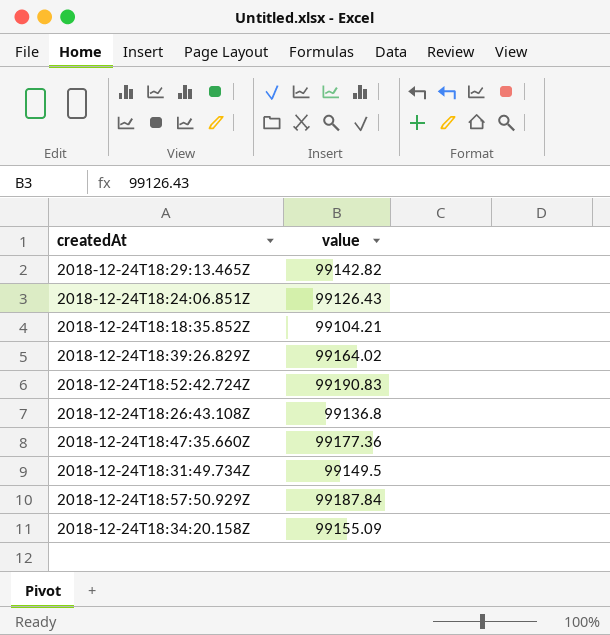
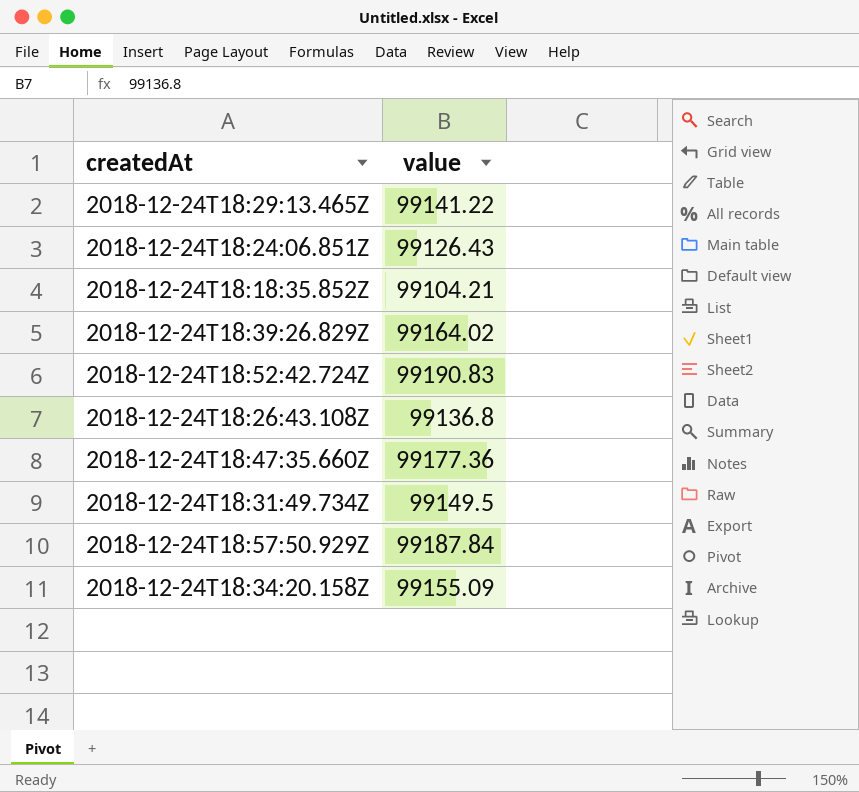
2018-12-24T18:29:13.465Z | value: 99142.82 -> 99141.22

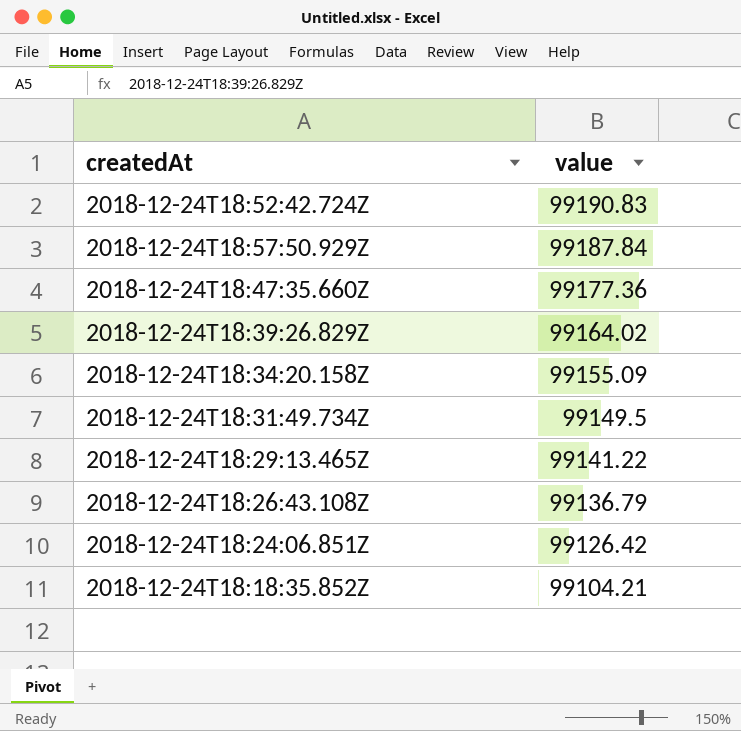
row order: none -> value descending
2018-12-24T18:26:43.108Z | value: 99136.8 -> 99136.79
2018-12-24T18:24:06.851Z | value: 99126.43 -> 99126.42

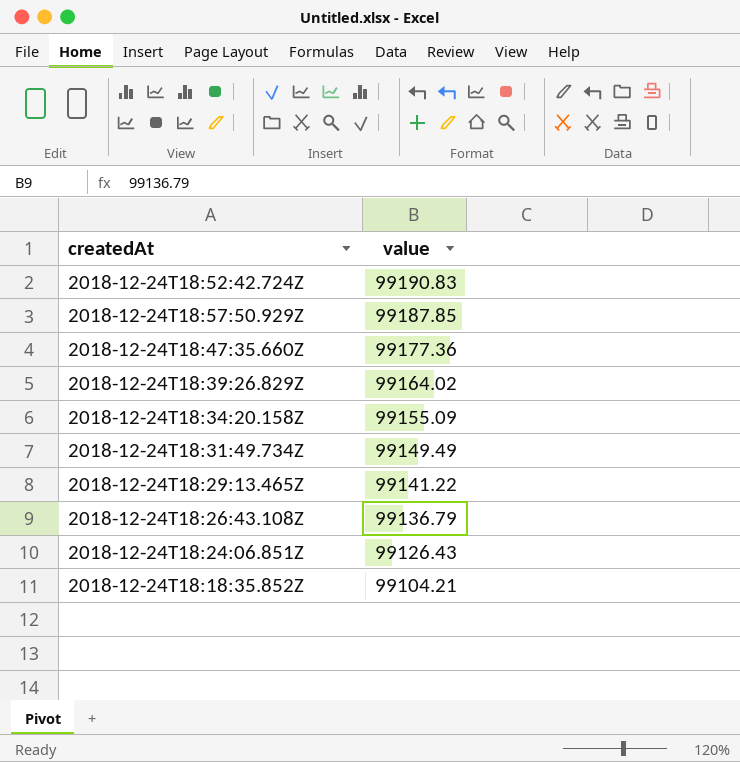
2018-12-24T18:57:50.929Z | value: 99187.84 -> 99187.85
2018-12-24T18:31:49.734Z | value: 99149.5 -> 99149.49
2018-12-24T18:24:06.851Z | value: 99126.42 -> 99126.43

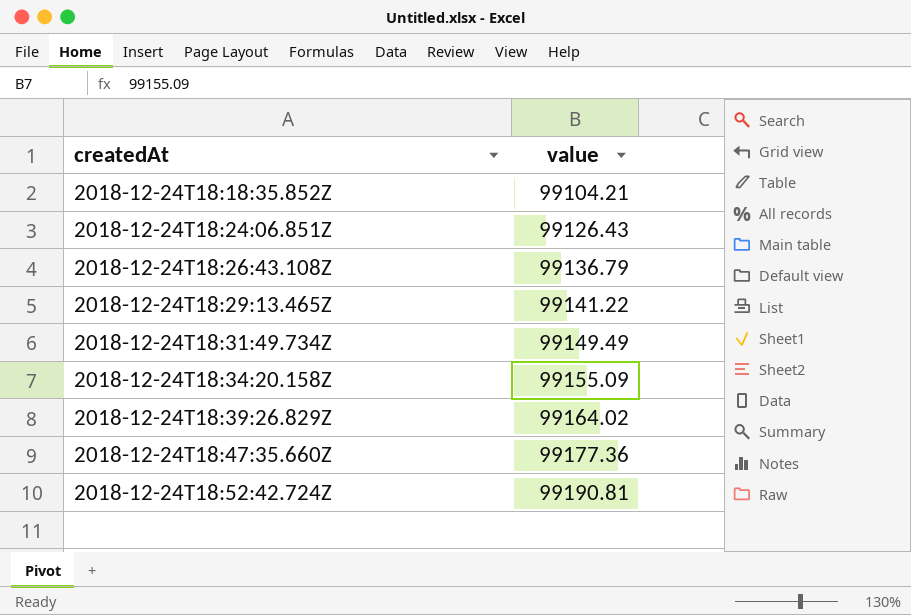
row order: value descending -> createdAt ascending
row 2018-12-24T18:57:50.929Z: 99187.85 -> none
2018-12-24T18:52:42.724Z | value: 99190.83 -> 99190.81

